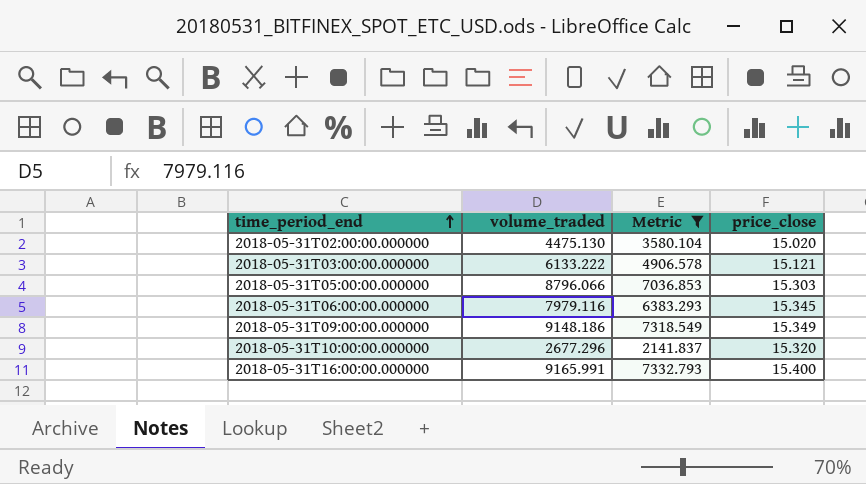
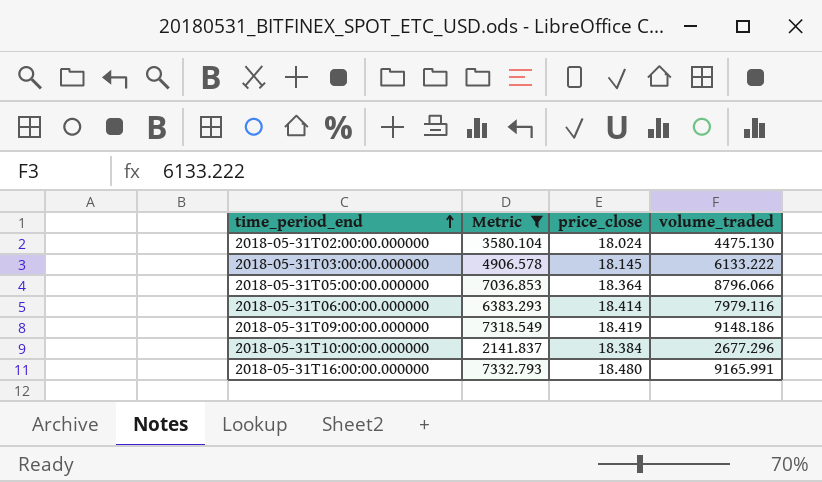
column volume_traded | position: 2 -> 4
2018-05-31T02:00:00.000000 | price_close: 15.020 -> 18.024
2018-05-31T03:00:00.000000 | price_close: 15.121 -> 18.145
2018-05-31T05:00:00.000000 | price_close: 15.303 -> 18.364
2018-05-31T06:00:00.000000 | price_close: 15.345 -> 18.414
2018-05-31T09:00:00.000000 | price_close: 15.349 -> 18.419
2018-05-31T10:00:00.000000 | price_close: 15.320 -> 18.384
2018-05-31T16:00:00.000000 | price_close: 15.400 -> 18.480

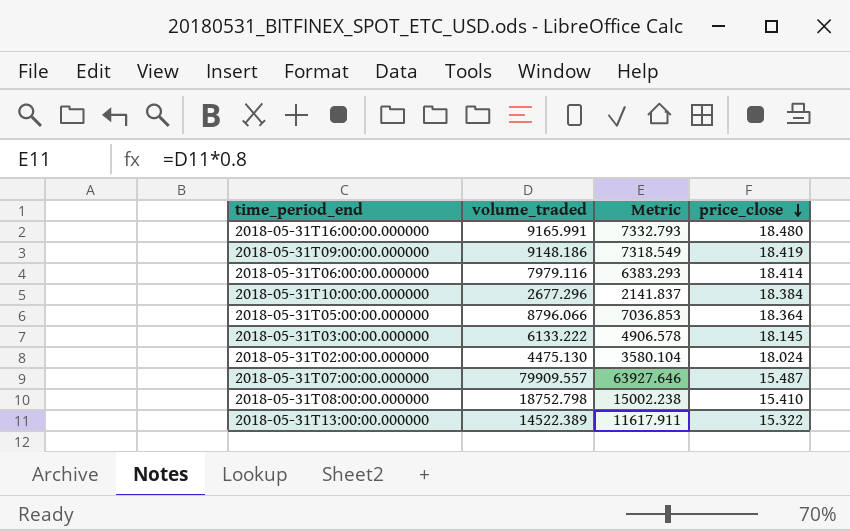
filter: Metric <= 7332.793 -> none
row order: time_period_end ascending -> price_close descending
column volume_traded | position: 4 -> 2

